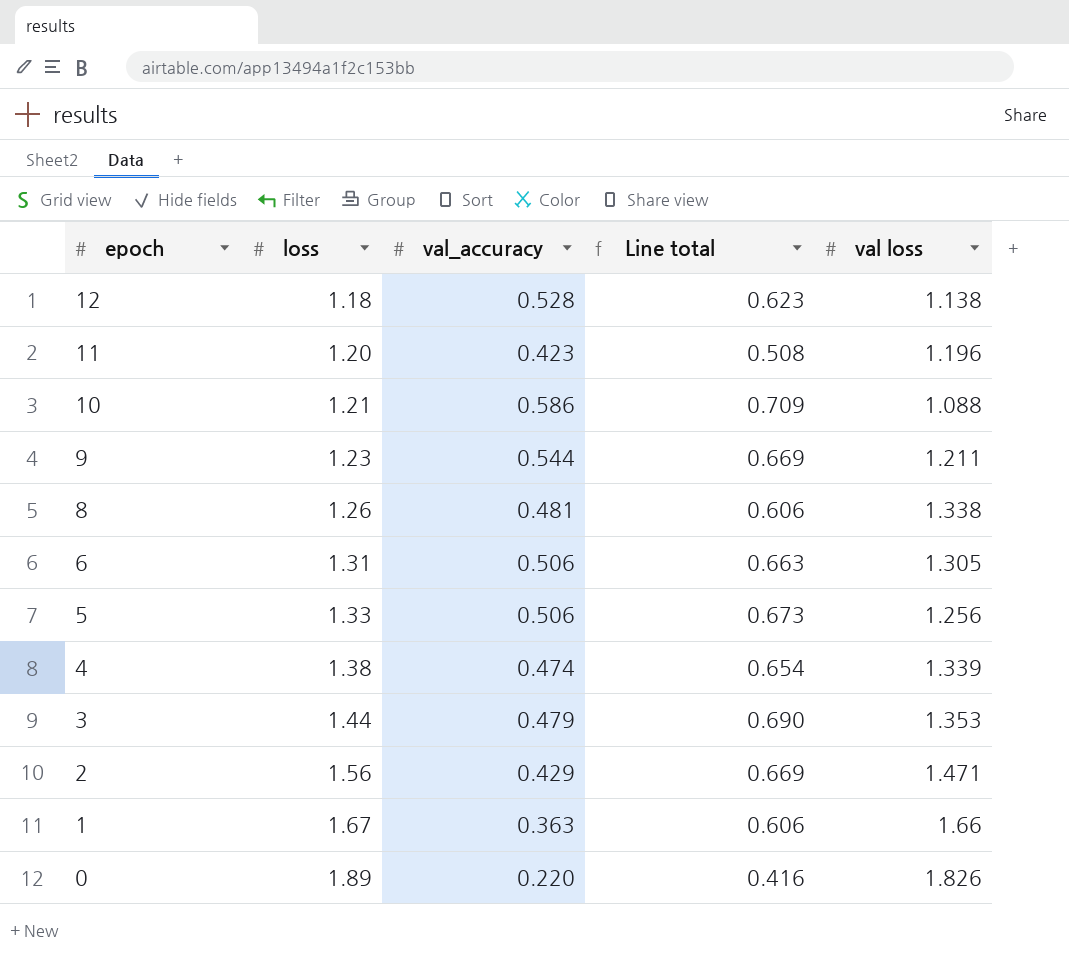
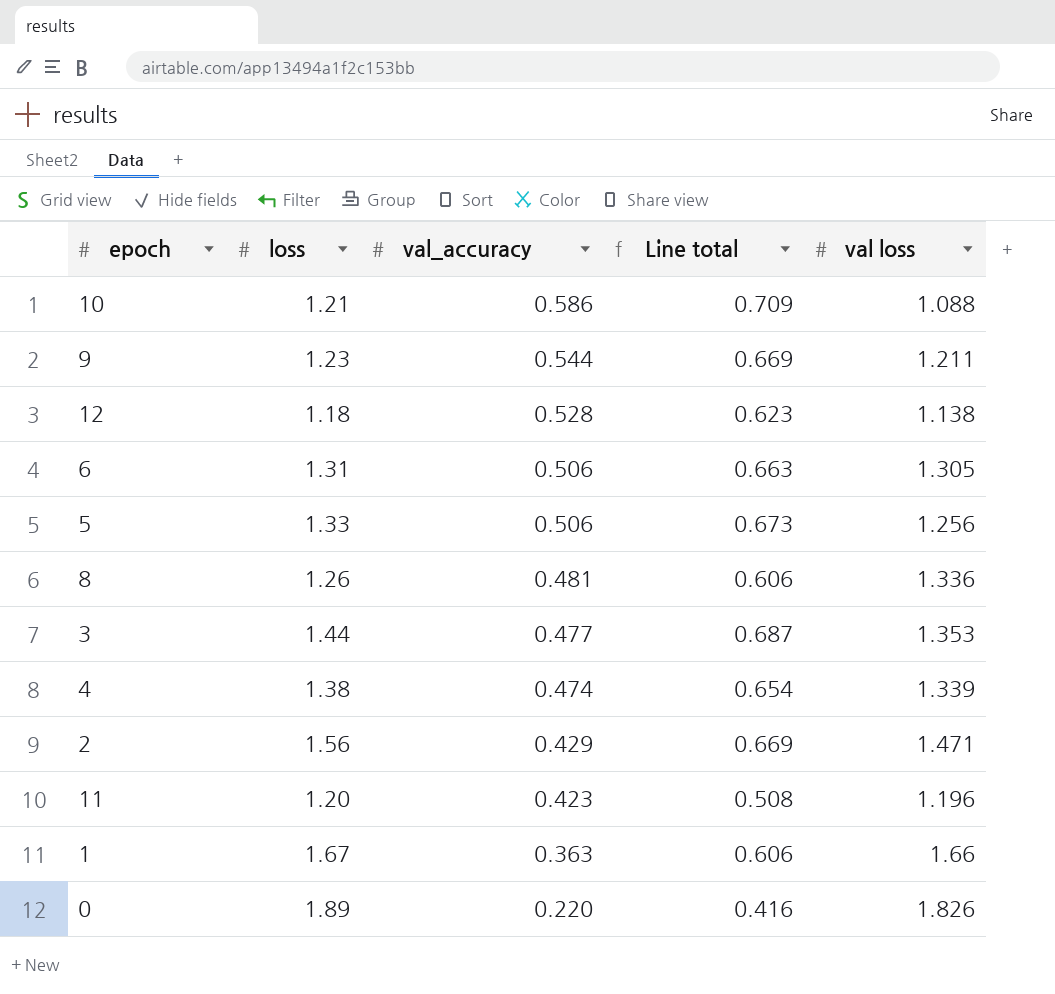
row order: epoch descending -> val_accuracy descending
8 | val loss: 1.338 -> 1.336
3 | val_accuracy: 0.479 -> 0.477
3 | Line total: 0.690 -> 0.687

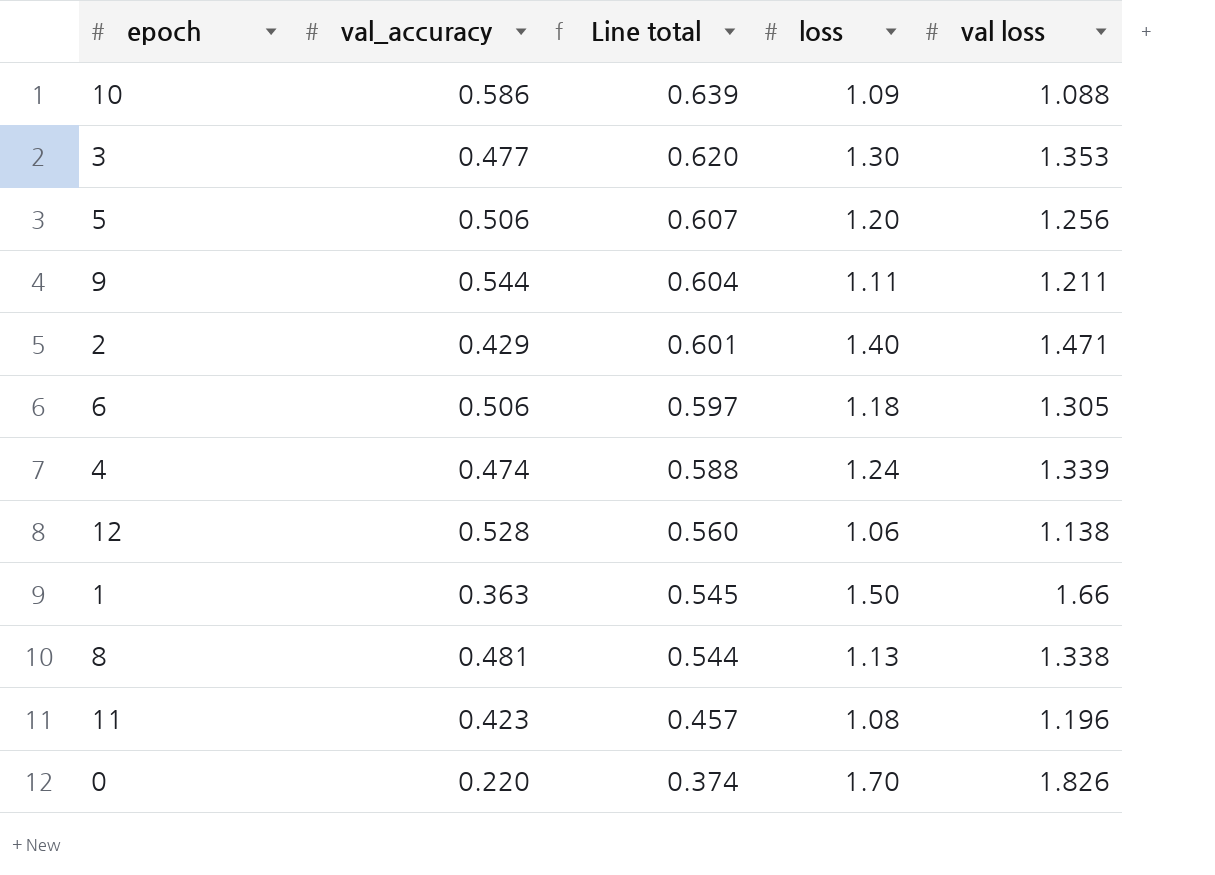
row order: val_accuracy descending -> Line total descending
column loss | position: 2 -> 4
10 | Line total: 0.709 -> 0.639
10 | loss: 1.21 -> 1.09
3 | Line total: 0.687 -> 0.620
3 | loss: 1.44 -> 1.30
5 | Line total: 0.673 -> 0.607
5 | loss: 1.33 -> 1.20
9 | Line total: 0.669 -> 0.604
9 | loss: 1.23 -> 1.11
2 | Line total: 0.669 -> 0.601
2 | loss: 1.56 -> 1.40
6 | Line total: 0.663 -> 0.597
6 | loss: 1.31 -> 1.18
4 | Line total: 0.654 -> 0.588
4 | loss: 1.38 -> 1.24
12 | Line total: 0.623 -> 0.560
12 | loss: 1.18 -> 1.06
1 | Line total: 0.606 -> 0.545
1 | loss: 1.67 -> 1.50
8 | Line total: 0.606 -> 0.544
8 | loss: 1.26 -> 1.13
8 | val loss: 1.336 -> 1.338
11 | Line total: 0.508 -> 0.457
11 | loss: 1.20 -> 1.08
0 | Line total: 0.416 -> 0.374
0 | loss: 1.89 -> 1.70

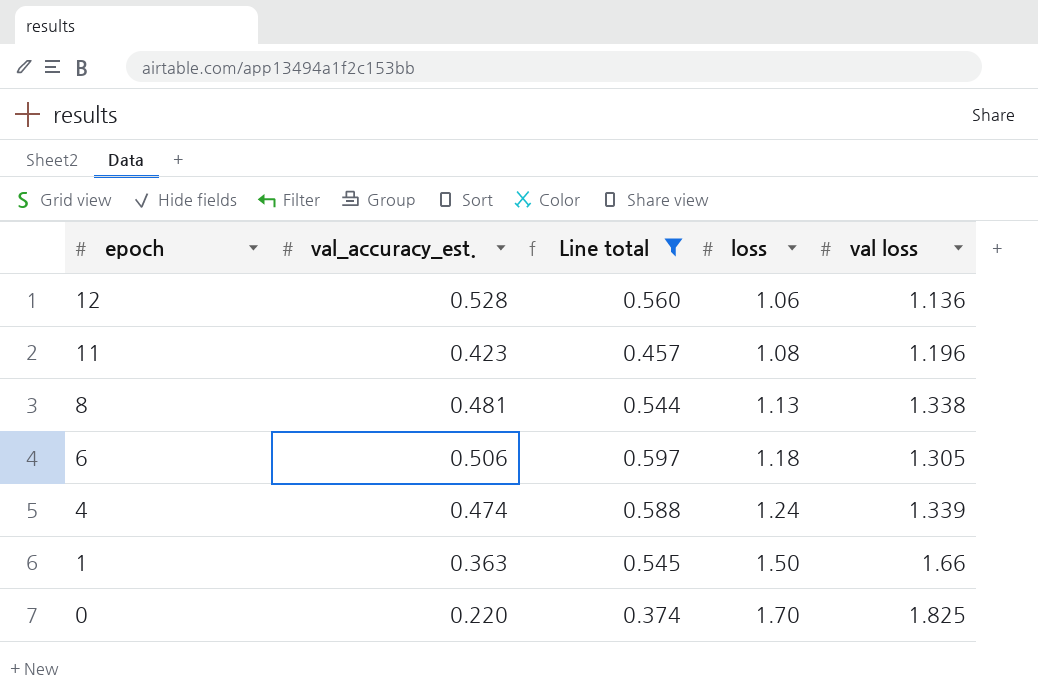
filter: none -> Line total <= 0.597
row order: Line total descending -> epoch descending
column name: val_accuracy -> val_accuracy_est.
12 | val loss: 1.138 -> 1.136
0 | val loss: 1.826 -> 1.825

